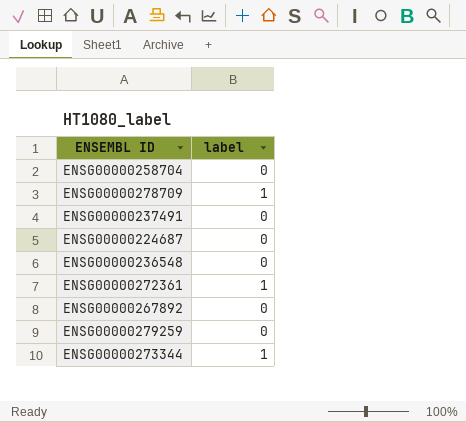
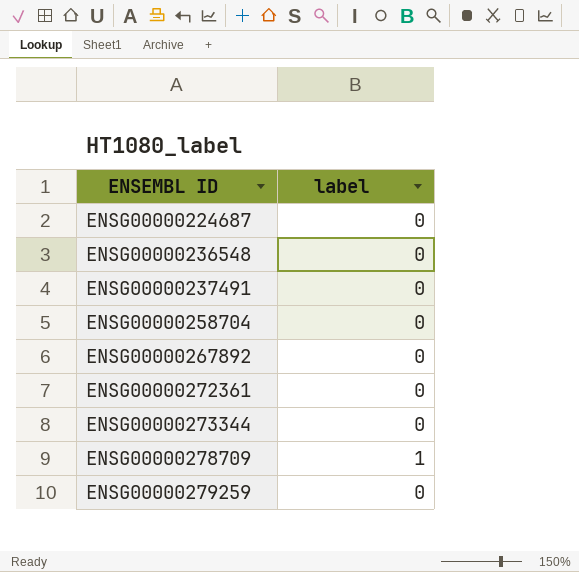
row order: none -> ENSEMBL ID ascending
ENSG00000272361 | label: 1 -> 0
ENSG00000273344 | label: 1 -> 0

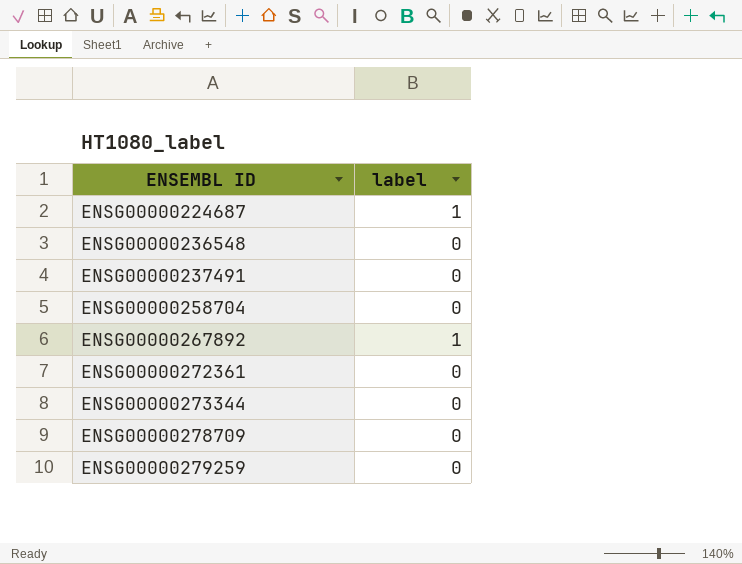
ENSG00000224687 | label: 0 -> 1
ENSG00000267892 | label: 0 -> 1
ENSG00000278709 | label: 1 -> 0

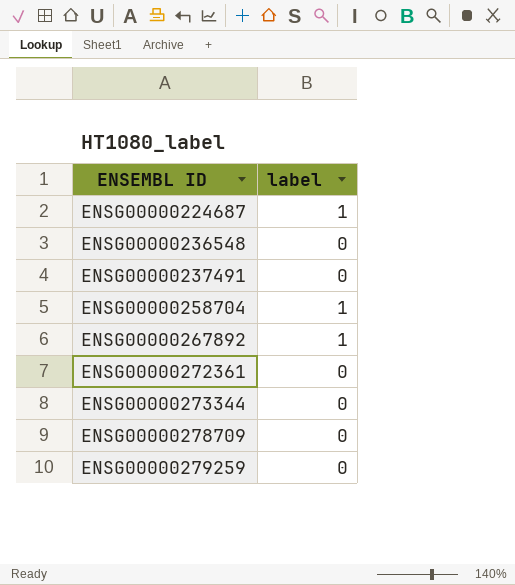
ENSG00000258704 | label: 0 -> 1

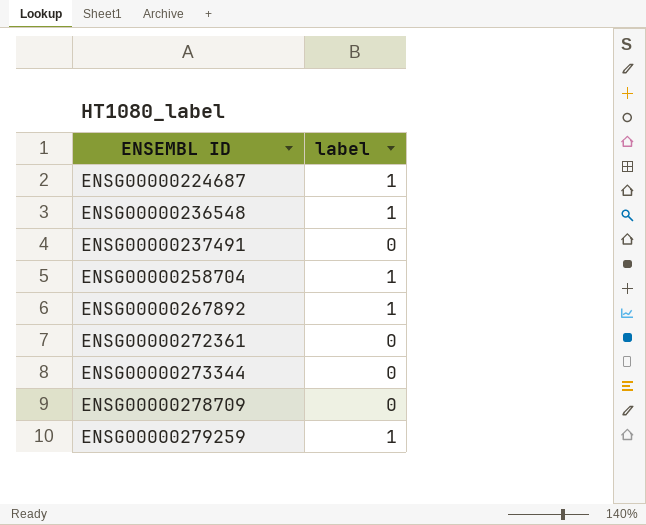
ENSG00000236548 | label: 0 -> 1
ENSG00000279259 | label: 0 -> 1

